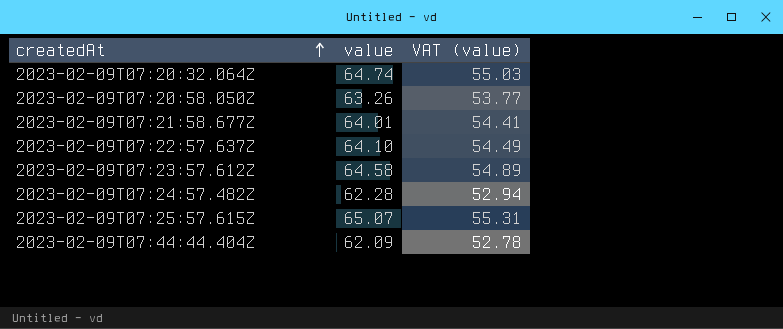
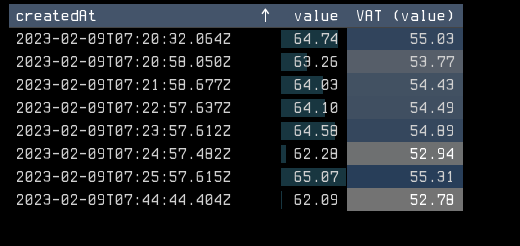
2023-02-09T07:21:58.677Z | value: 64.01 -> 64.03
2023-02-09T07:21:58.677Z | VAT (value): 54.41 -> 54.43

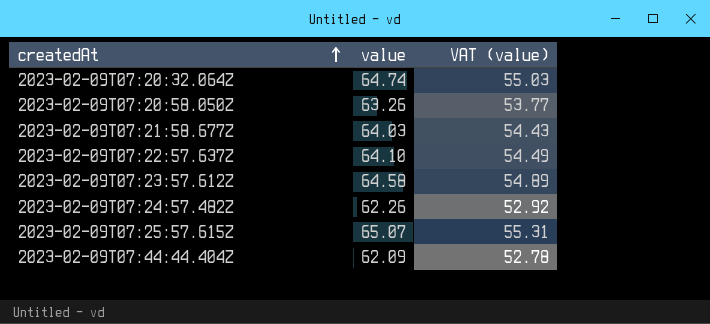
2023-02-09T07:24:57.482Z | value: 62.28 -> 62.26
2023-02-09T07:24:57.482Z | VAT (value): 52.94 -> 52.92

